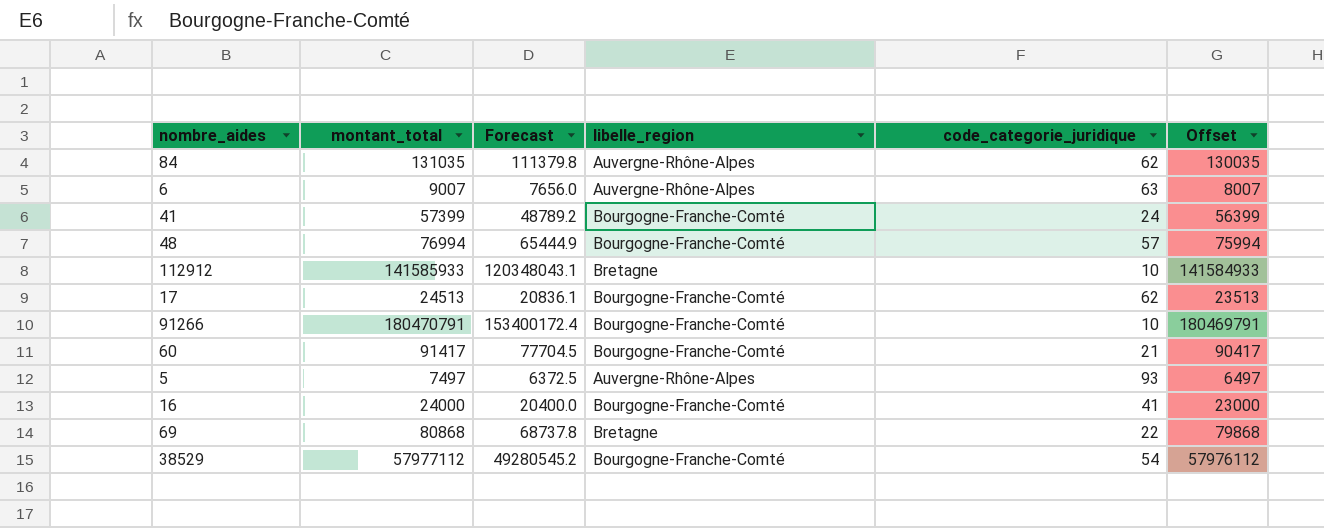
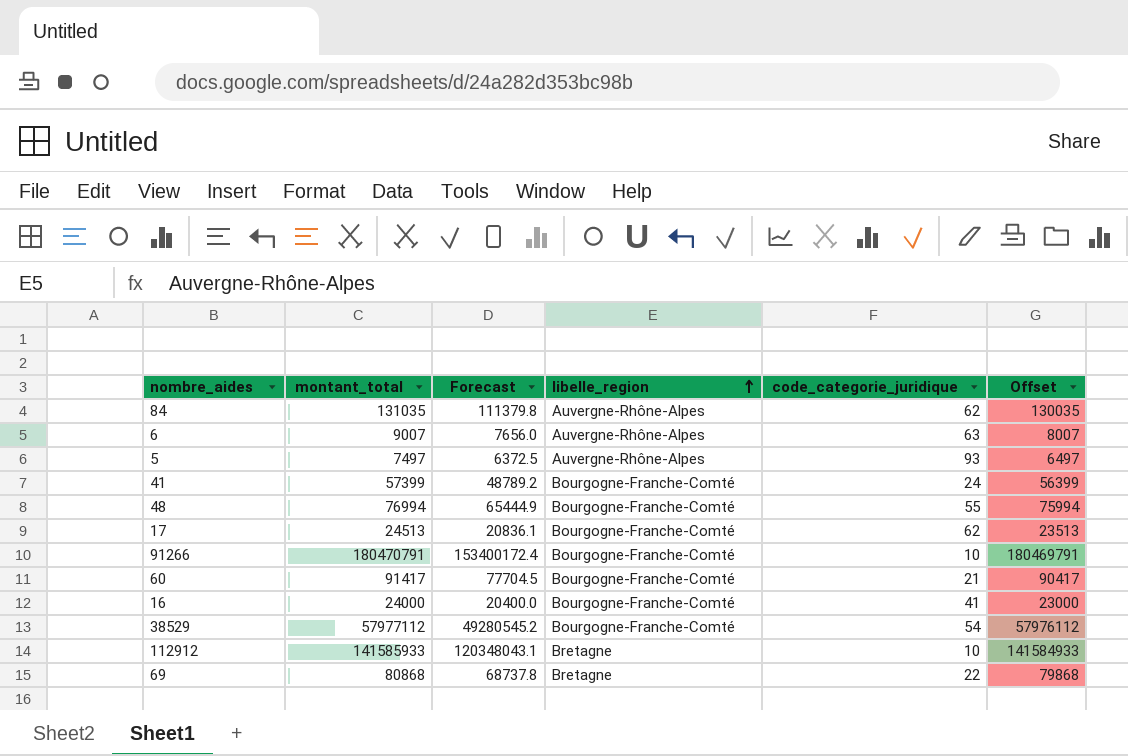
row order: none -> libelle_region ascending
48 | code_categorie_juridique: 57 -> 55

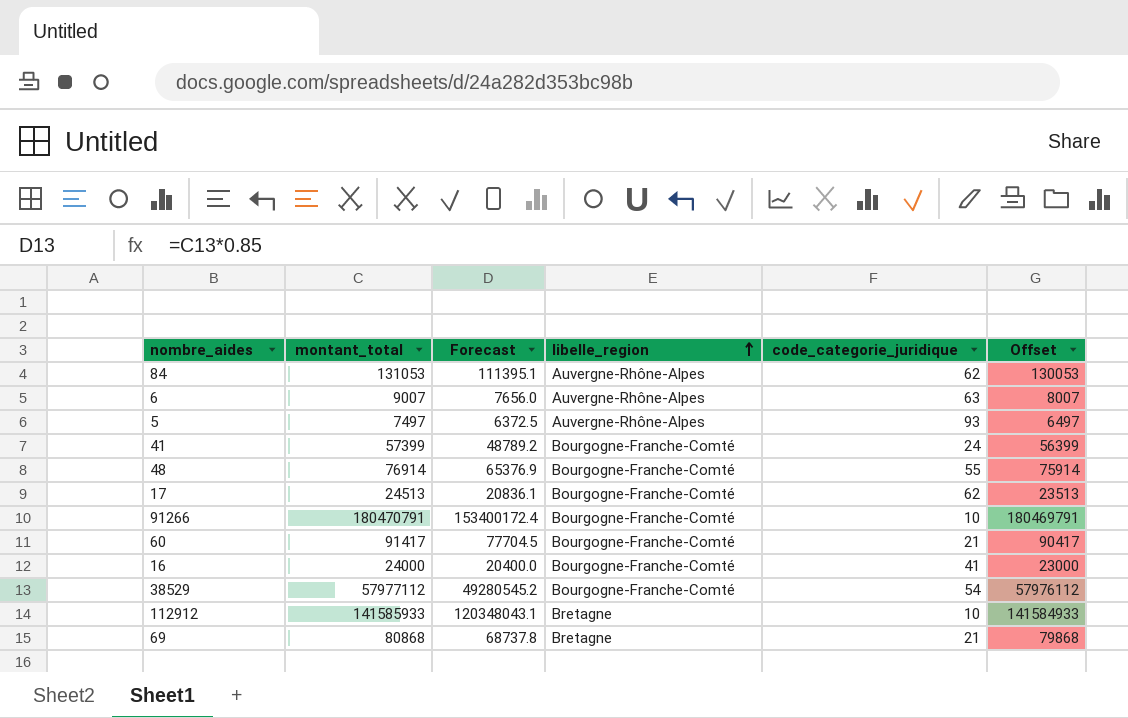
84 | montant_total: 131035 -> 131053
84 | Forecast: 111379.8 -> 111395.1
84 | Offset: 130035 -> 130053
48 | montant_total: 76994 -> 76914
48 | Forecast: 65444.9 -> 65376.9
48 | Offset: 75994 -> 75914
69 | code_categorie_juridique: 22 -> 21

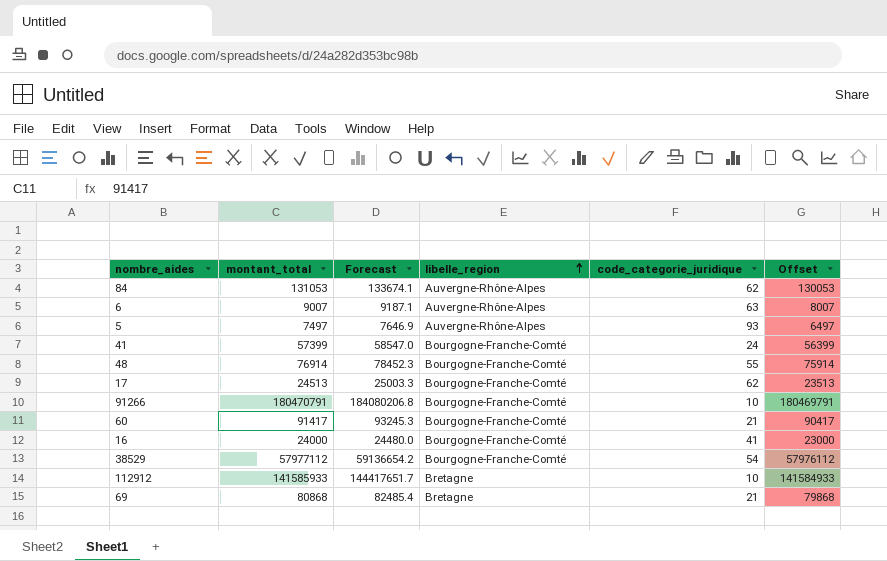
column Forecast | formula: [montant_total] * 0.85 -> [montant_total] * 1.02

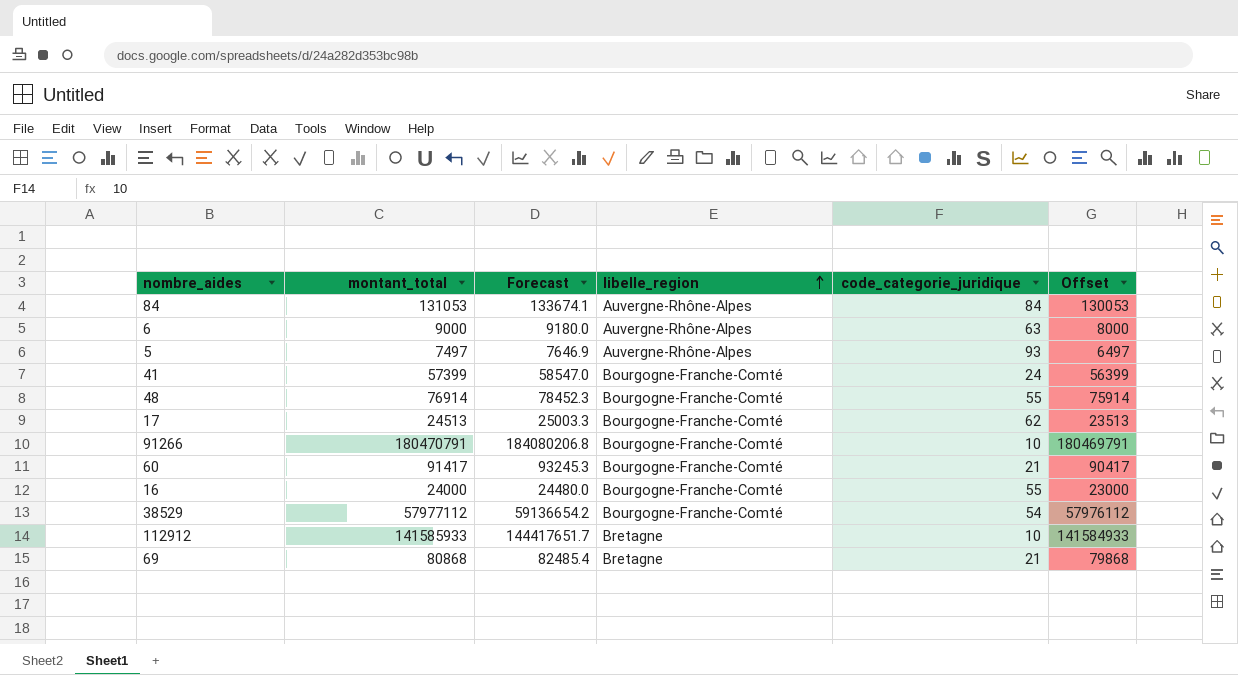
84 | code_categorie_juridique: 62 -> 84
6 | montant_total: 9007 -> 9000
6 | Forecast: 9187.1 -> 9180.0
6 | Offset: 8007 -> 8000
16 | code_categorie_juridique: 41 -> 55

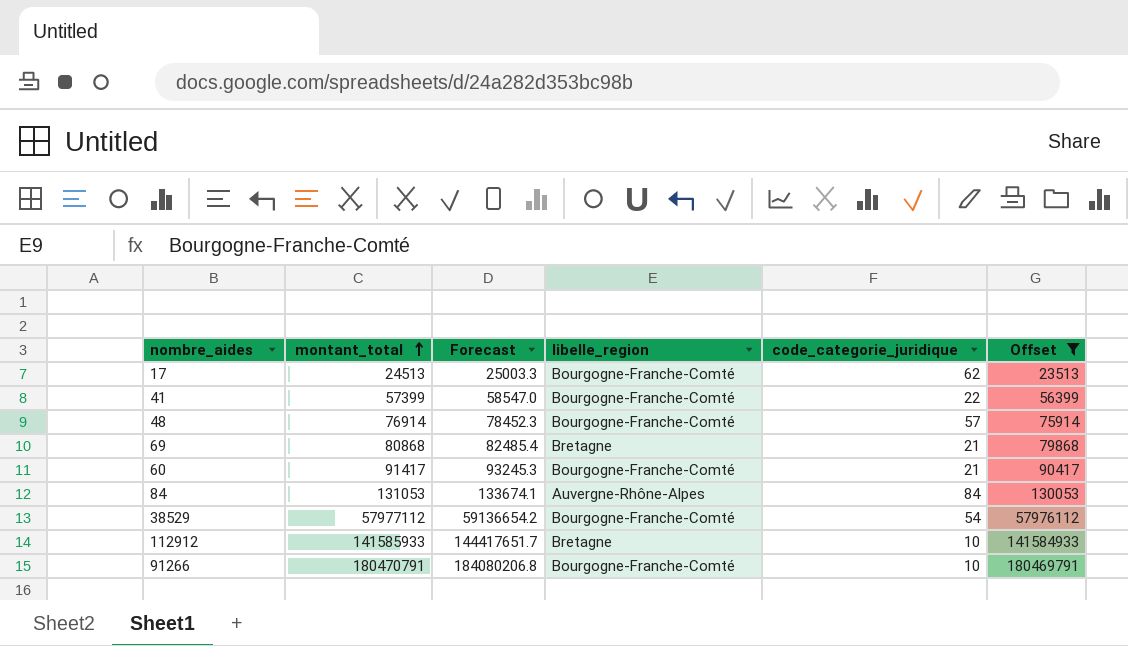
filter: none -> Offset >= 23513
row order: libelle_region ascending -> montant_total ascending
41 | code_categorie_juridique: 24 -> 22
48 | code_categorie_juridique: 55 -> 57

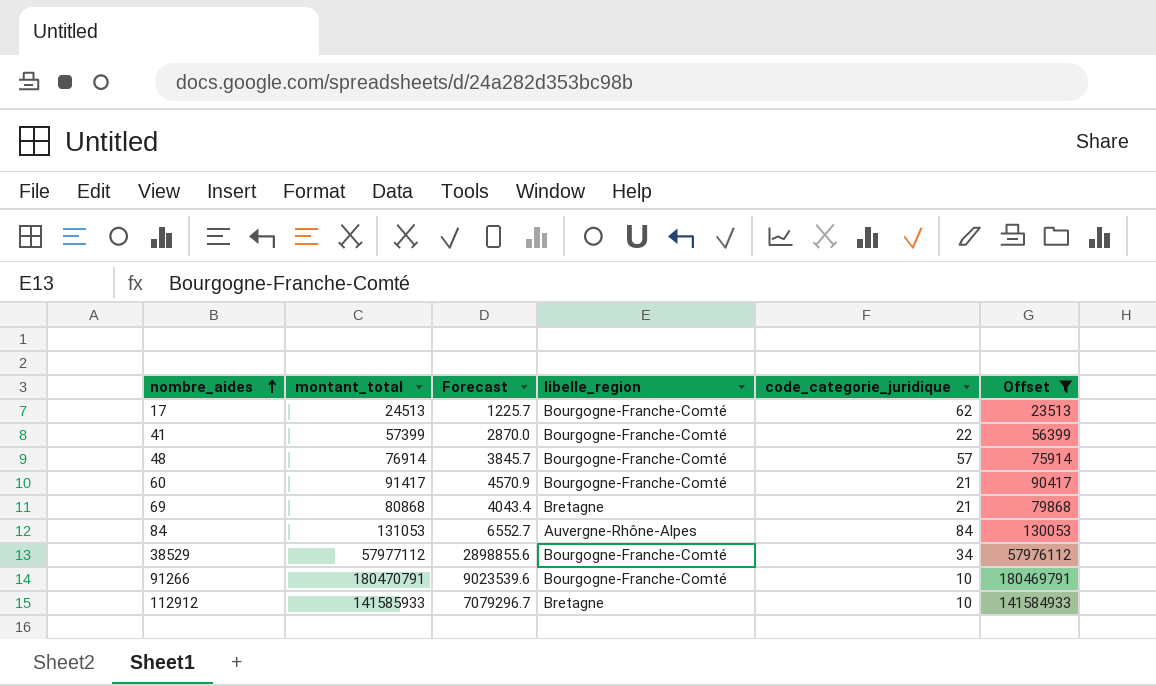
row order: montant_total ascending -> nombre_aides ascending
column Forecast | formula: [montant_total] * 1.02 -> [montant_total] * 0.05
38529 | code_categorie_juridique: 54 -> 34

